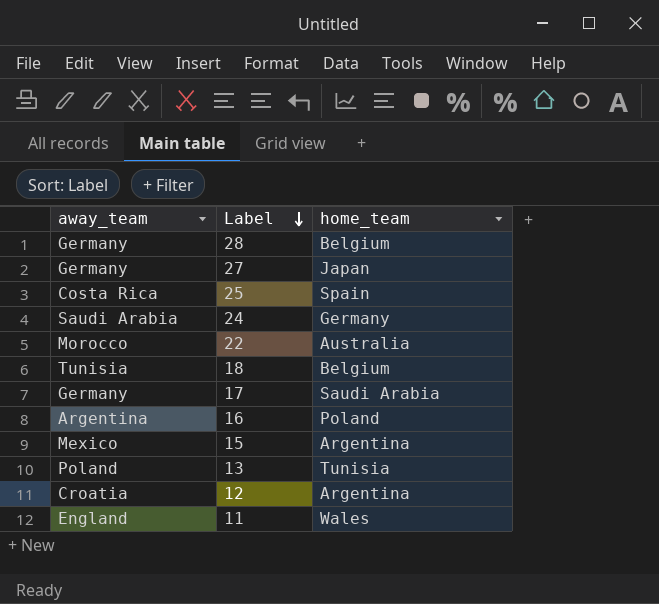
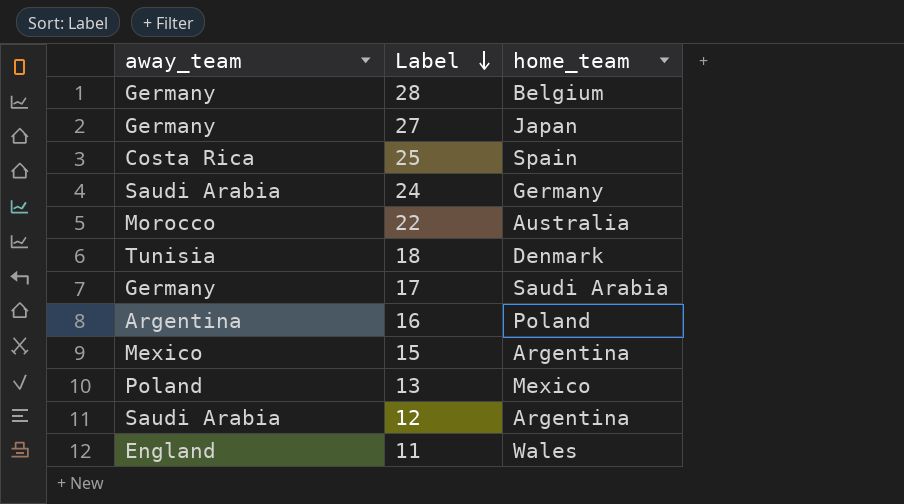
18 | home_team: Belgium -> Denmark
13 | home_team: Tunisia -> Mexico
12 | away_team: Croatia -> Saudi Arabia

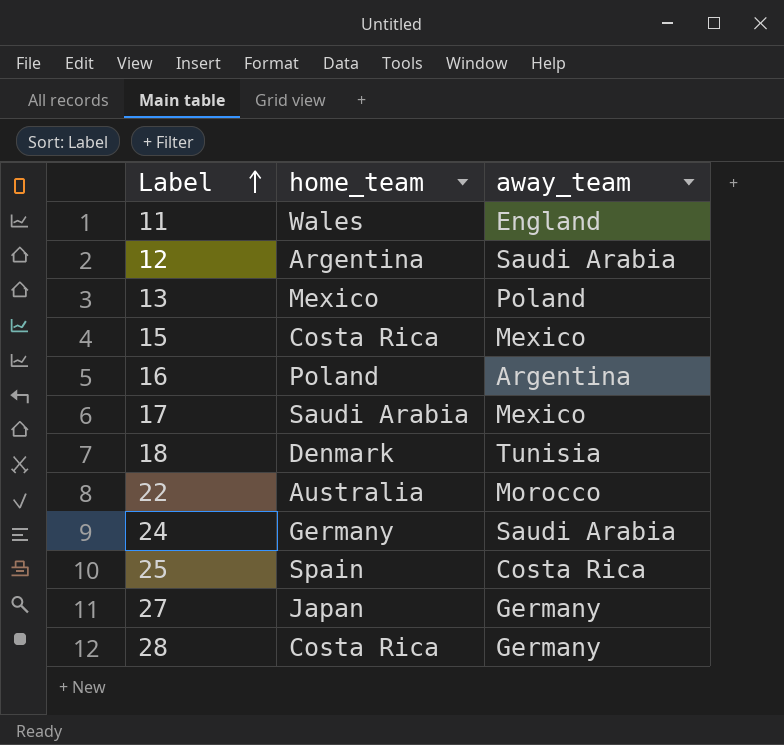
row order: Label descending -> Label ascending
column away_team | position: 1 -> 3
15 | home_team: Argentina -> Costa Rica
17 | away_team: Germany -> Mexico
28 | home_team: Belgium -> Costa Rica

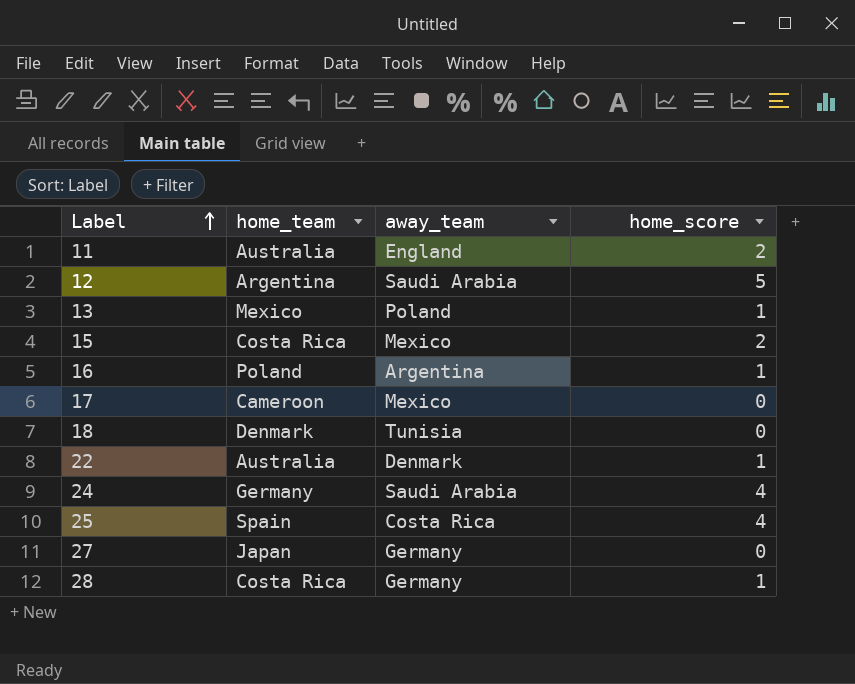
column home_score | position: none -> 4
11 | home_team: Wales -> Australia
17 | home_team: Saudi Arabia -> Cameroon
22 | away_team: Morocco -> Denmark

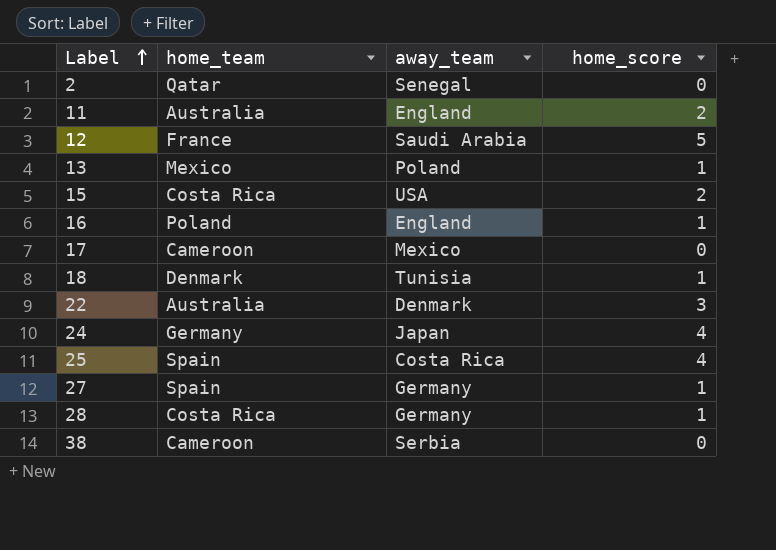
row 2: none -> Qatar | Senegal | 0
12 | home_team: Argentina -> France
15 | away_team: Mexico -> USA
16 | away_team: Argentina -> England
18 | home_score: 0 -> 1
22 | home_score: 1 -> 3
24 | away_team: Saudi Arabia -> Japan
27 | home_team: Japan -> Spain
27 | home_score: 0 -> 1
row 38: none -> Cameroon | Serbia | 0

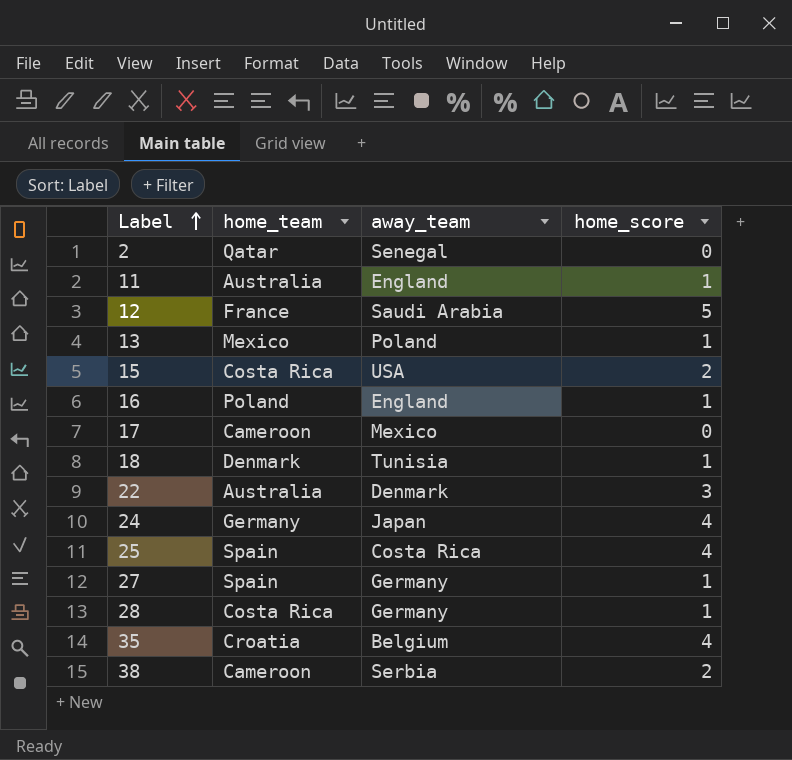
11 | home_score: 2 -> 1
row 35: none -> Croatia | Belgium | 4
38 | home_score: 0 -> 2

